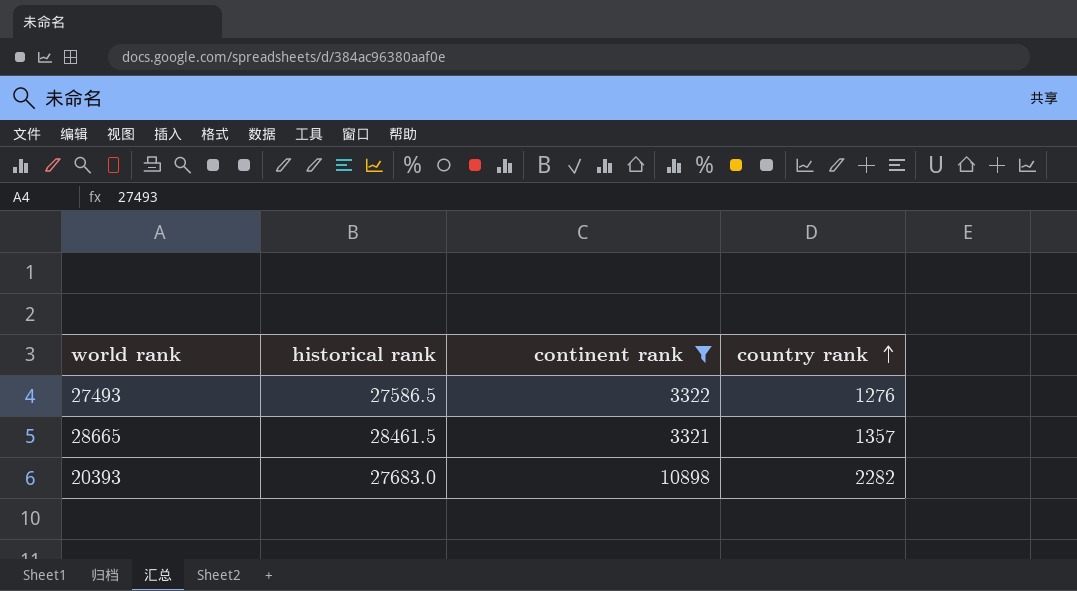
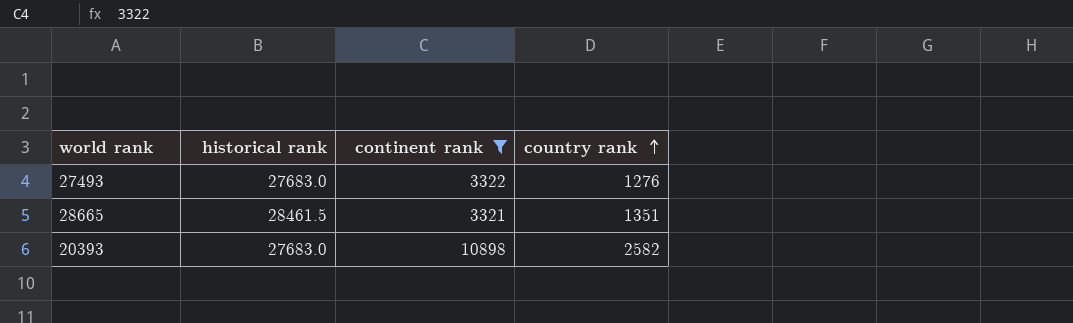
27493 | historical rank: 27586.5 -> 27683.0
28665 | country rank: 1357 -> 1351
20393 | country rank: 2282 -> 2582

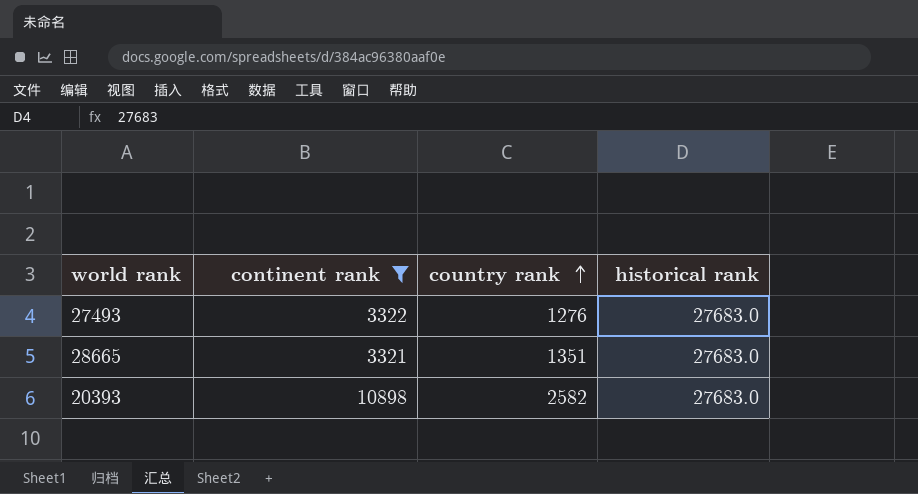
column historical rank | position: 2 -> 4
28665 | historical rank: 28461.5 -> 27683.0

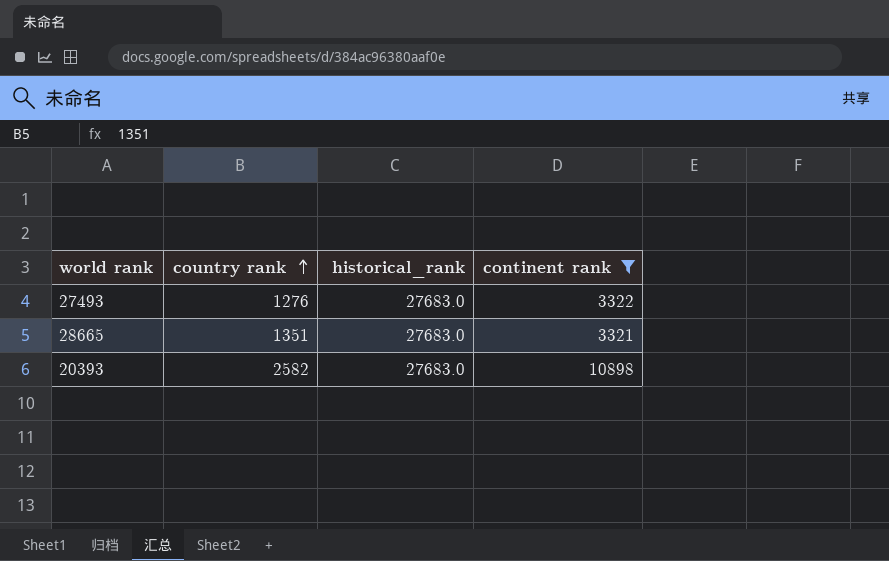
column name: historical rank -> historical_rank
column continent rank | position: 2 -> 4

